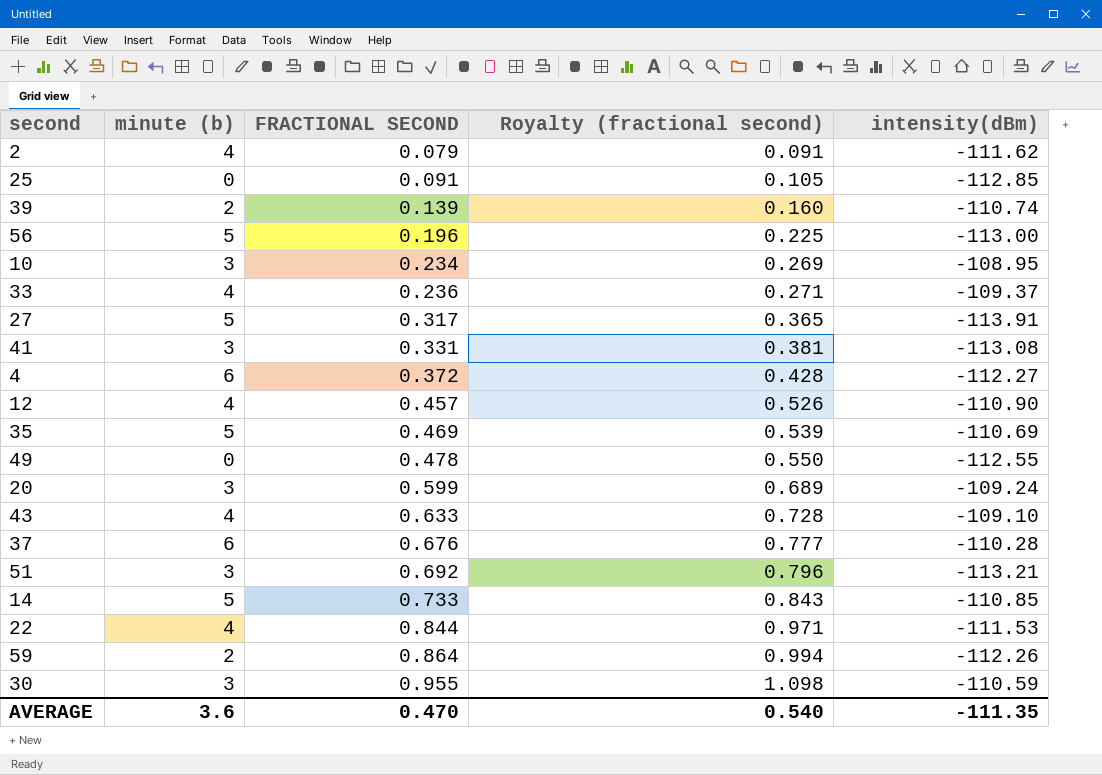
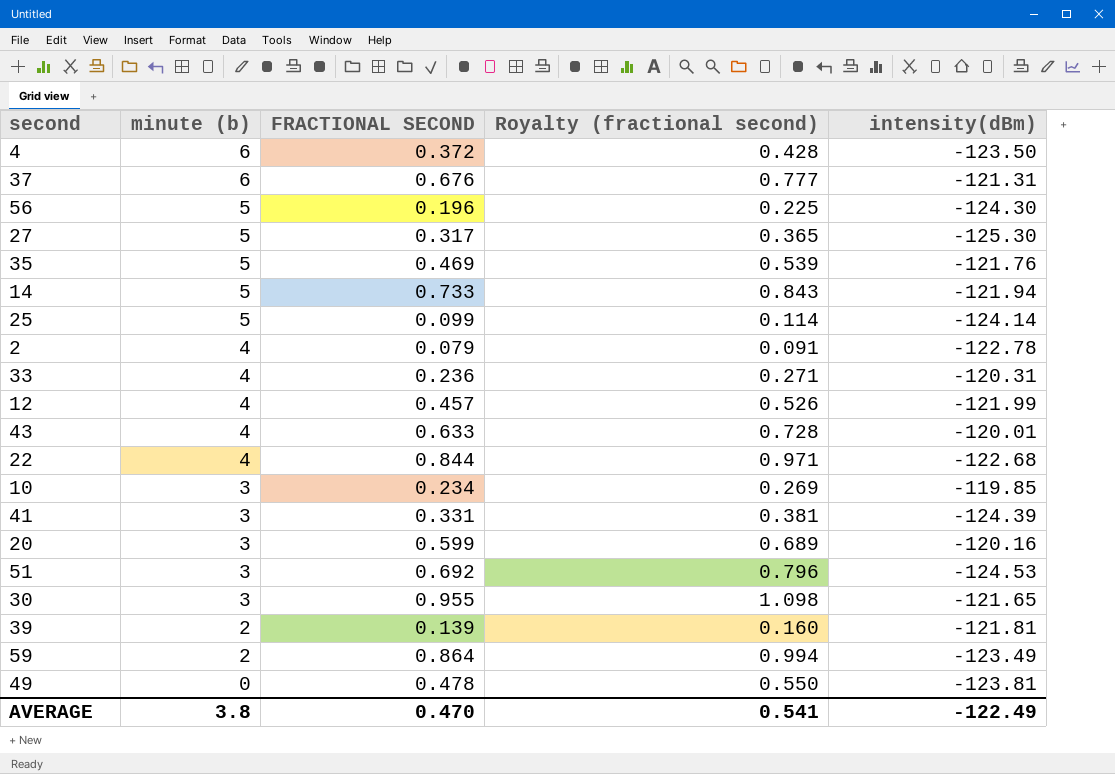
row order: FRACTIONAL SECOND ascending -> minute (b) descending
4 | intensity(dBm): -112.27 -> -123.50
37 | intensity(dBm): -110.28 -> -121.31
56 | intensity(dBm): -113.00 -> -124.30
27 | intensity(dBm): -113.91 -> -125.30
35 | intensity(dBm): -110.69 -> -121.76
14 | intensity(dBm): -110.85 -> -121.94
25 | minute (b): 0 -> 5
25 | FRACTIONAL SECOND: 0.091 -> 0.099
25 | Royalty (fractional second): 0.105 -> 0.114
25 | intensity(dBm): -112.85 -> -124.14
2 | intensity(dBm): -111.62 -> -122.78
33 | intensity(dBm): -109.37 -> -120.31
12 | intensity(dBm): -110.90 -> -121.99
43 | intensity(dBm): -109.10 -> -120.01
22 | intensity(dBm): -111.53 -> -122.68
10 | intensity(dBm): -108.95 -> -119.85
41 | intensity(dBm): -113.08 -> -124.39
20 | intensity(dBm): -109.24 -> -120.16
51 | intensity(dBm): -113.21 -> -124.53
30 | intensity(dBm): -110.59 -> -121.65
39 | intensity(dBm): -110.74 -> -121.81
59 | intensity(dBm): -112.26 -> -123.49
49 | intensity(dBm): -112.55 -> -123.81
AVERAGE | minute (b): 3.6 -> 3.8
AVERAGE | Royalty (fractional second): 0.540 -> 0.541
AVERAGE | intensity(dBm): -111.35 -> -122.49

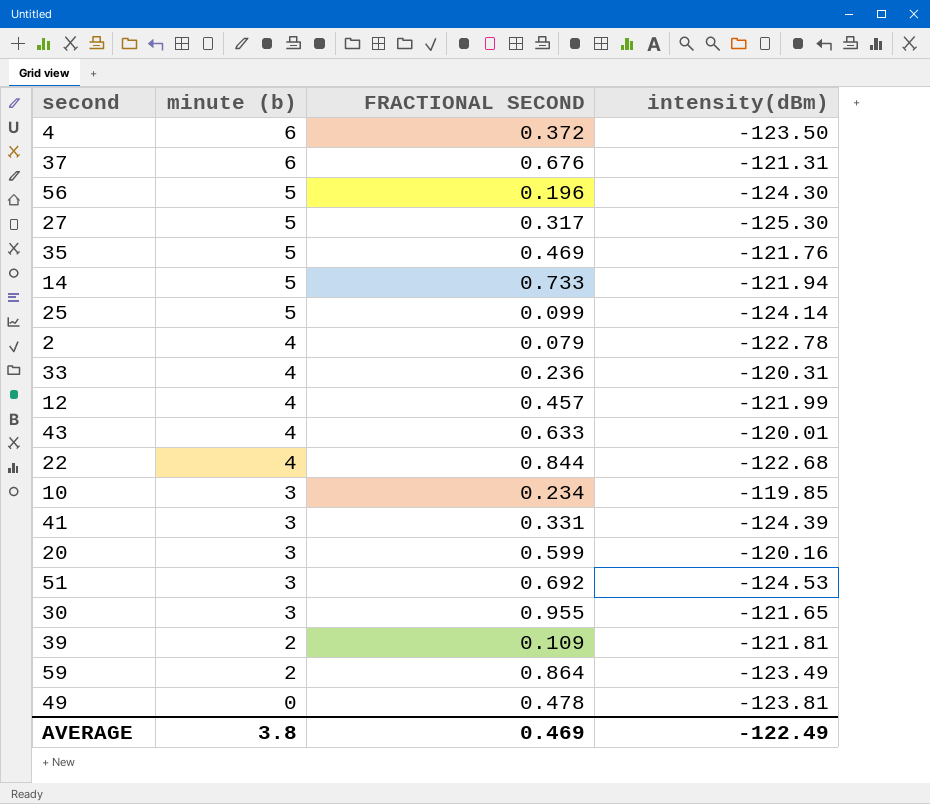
column Royalty (fractional second) | formula: [FRACTIONAL SECOND] * 1.15 -> none
39 | FRACTIONAL SECOND: 0.139 -> 0.109
AVERAGE | FRACTIONAL SECOND: 0.470 -> 0.469

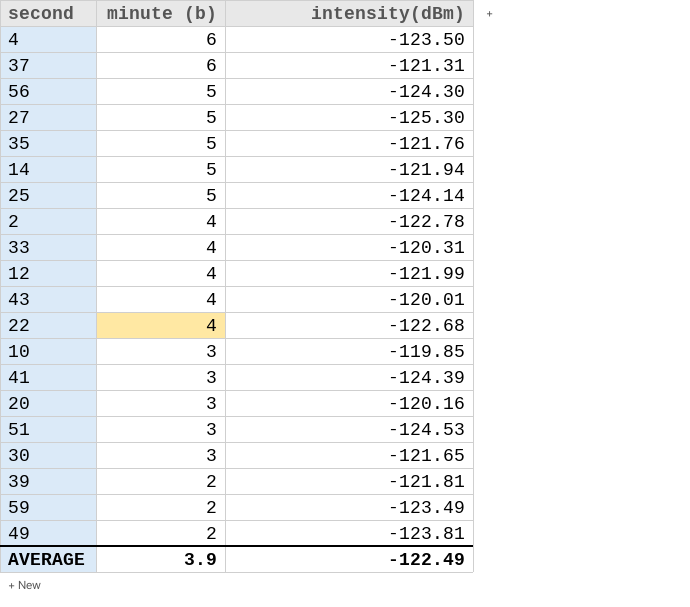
column FRACTIONAL SECOND | position: 3 -> none
49 | minute (b): 0 -> 2
AVERAGE | minute (b): 3.8 -> 3.9

